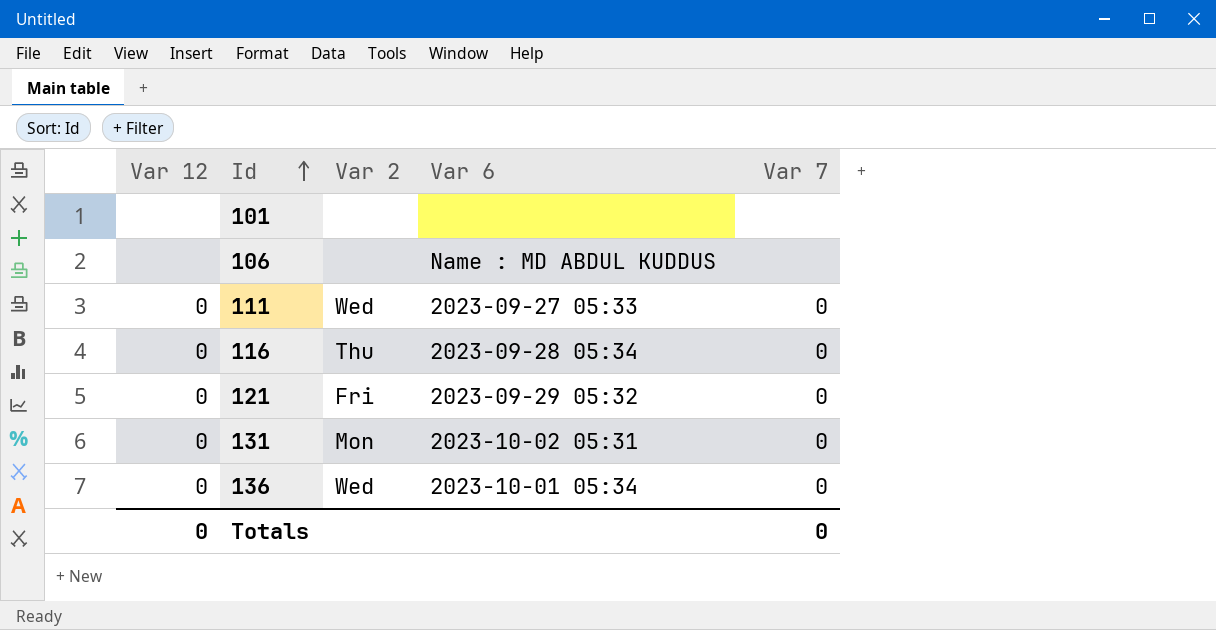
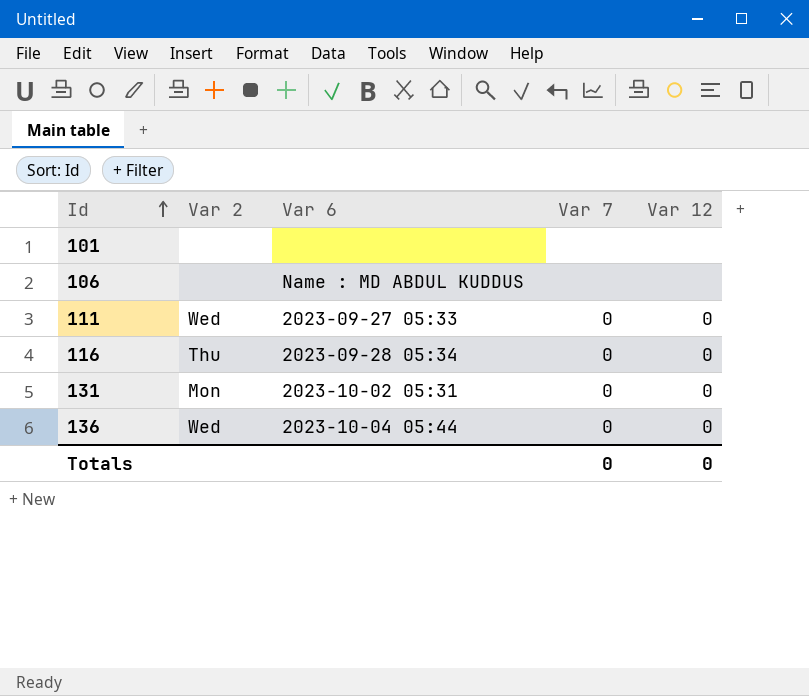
column Var 12 | position: 1 -> 5
row 121: 0 | Fri | 2023-09-29 05:32 | 0 -> none
136 | Var 6: 2023-10-01 05:34 -> 2023-10-04 05:44

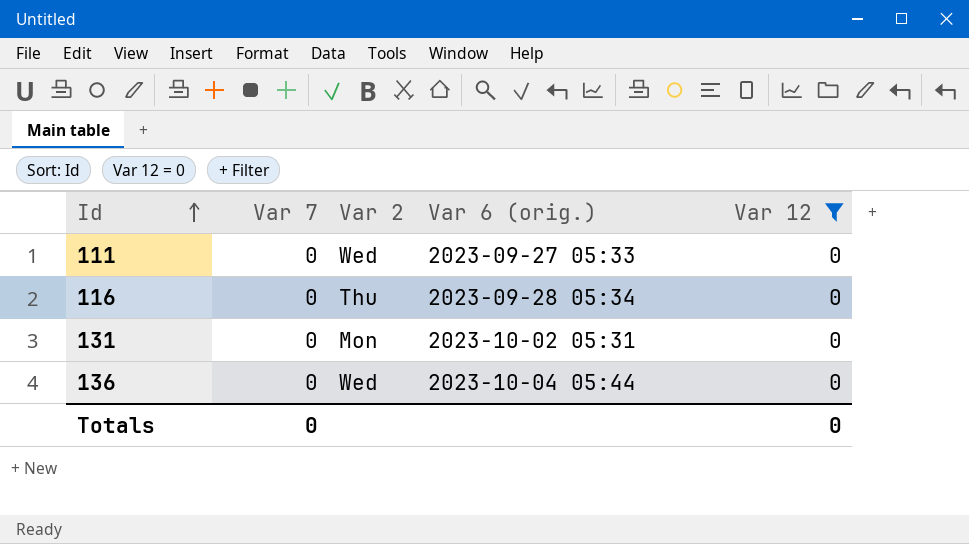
filter: none -> Var 12 = 0
column Var 7 | position: 4 -> 2
column name: Var 6 -> Var 6 (orig.)

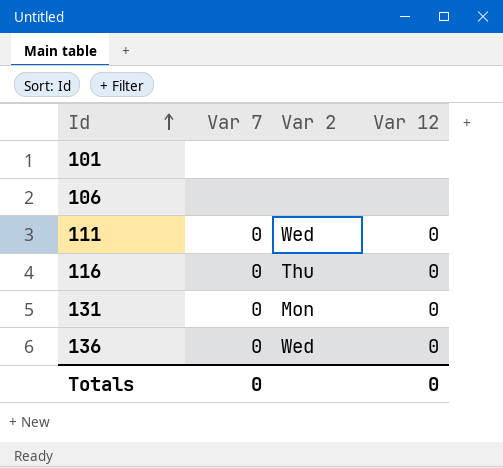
filter: Var 12 = 0 -> none
column Var 6 (orig.) | position: 4 -> none

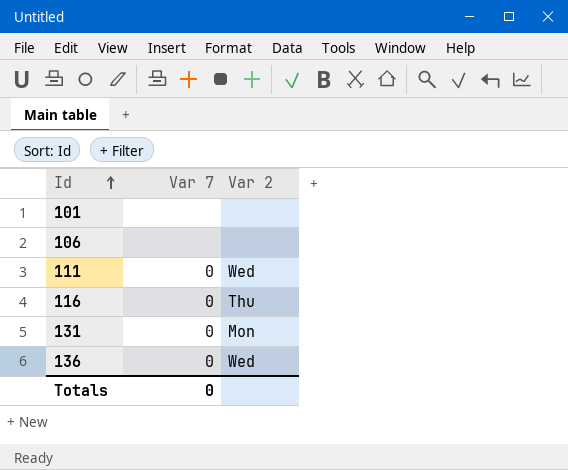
column Var 12 | position: 4 -> none

